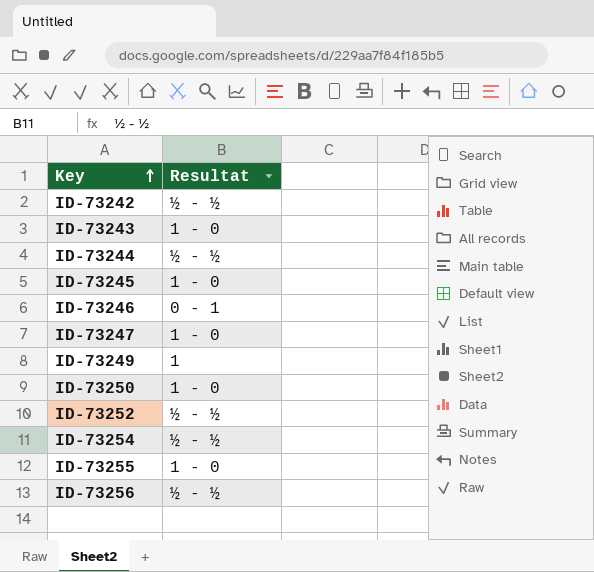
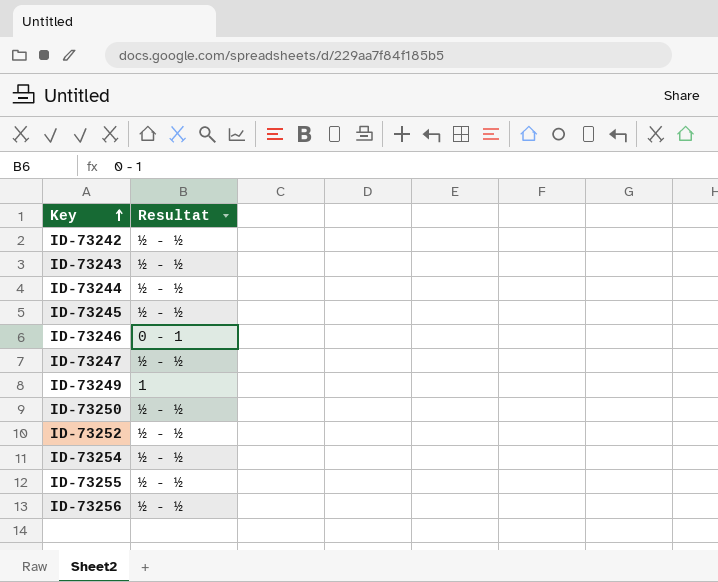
ID-73243 | Resultat: 1 - 0 -> ½ - ½
ID-73245 | Resultat: 1 - 0 -> ½ - ½
ID-73247 | Resultat: 1 - 0 -> ½ - ½
ID-73250 | Resultat: 1 - 0 -> ½ - ½
ID-73255 | Resultat: 1 - 0 -> ½ - ½

